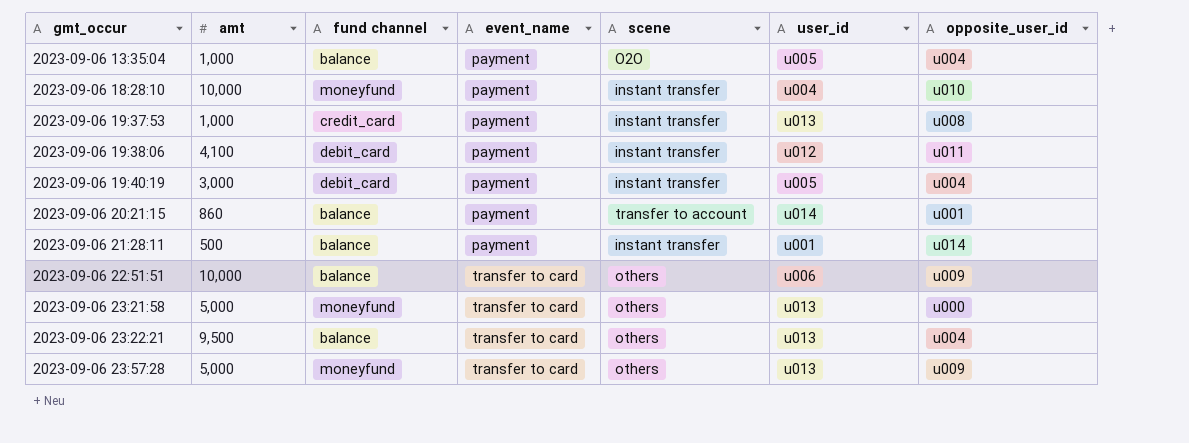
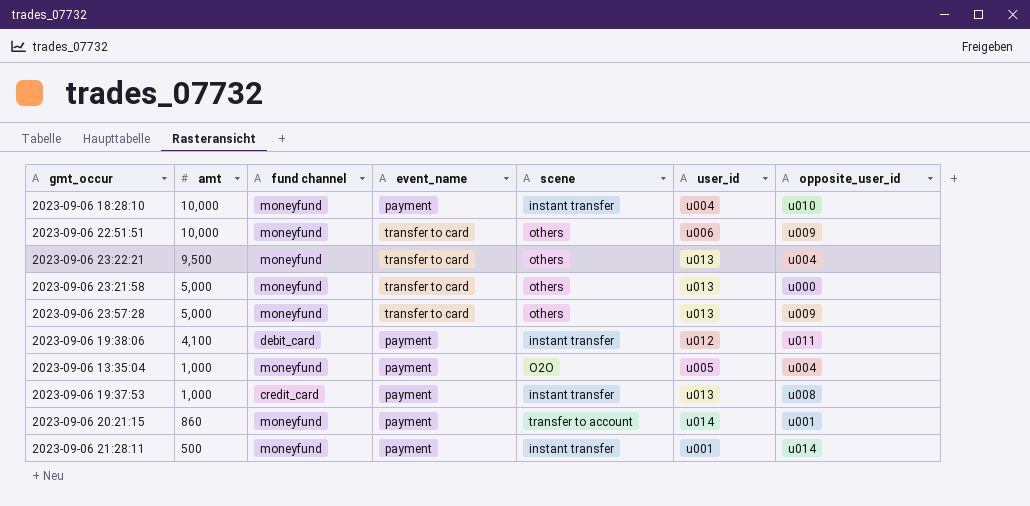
row order: gmt_occur ascending -> amt descending
row 2023-09-06 19:40:19: 3,000 | debit_card | payment | instant transfer | u005 | u004 -> none
2023-09-06 22:51:51 | fund channel: balance -> moneyfund
2023-09-06 23:22:21 | fund channel: balance -> moneyfund
2023-09-06 13:35:04 | fund channel: balance -> moneyfund
2023-09-06 20:21:15 | fund channel: balance -> moneyfund
2023-09-06 21:28:11 | fund channel: balance -> moneyfund

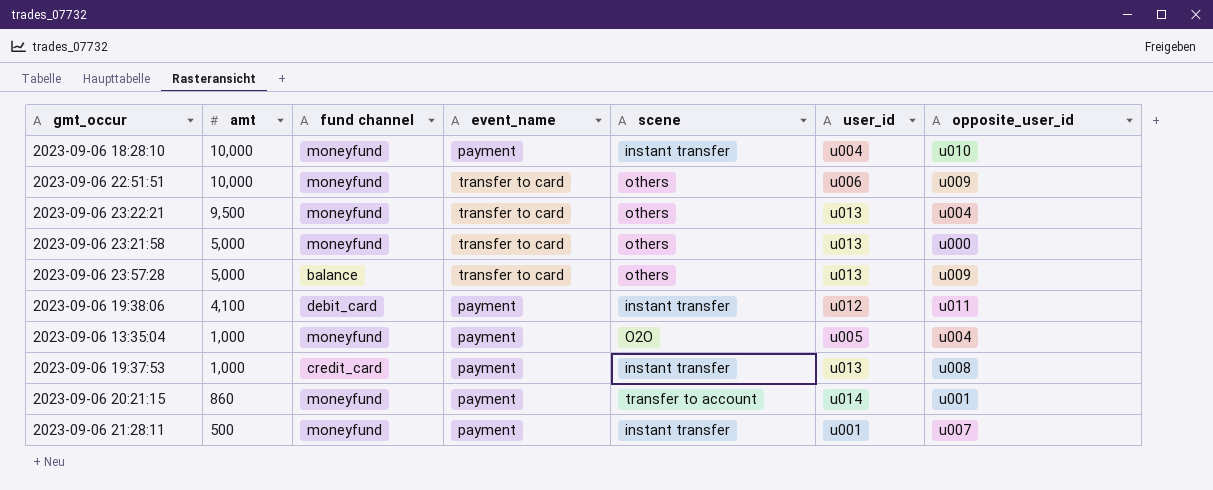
2023-09-06 23:57:28 | fund channel: moneyfund -> balance
2023-09-06 21:28:11 | opposite_user_id: u014 -> u007

